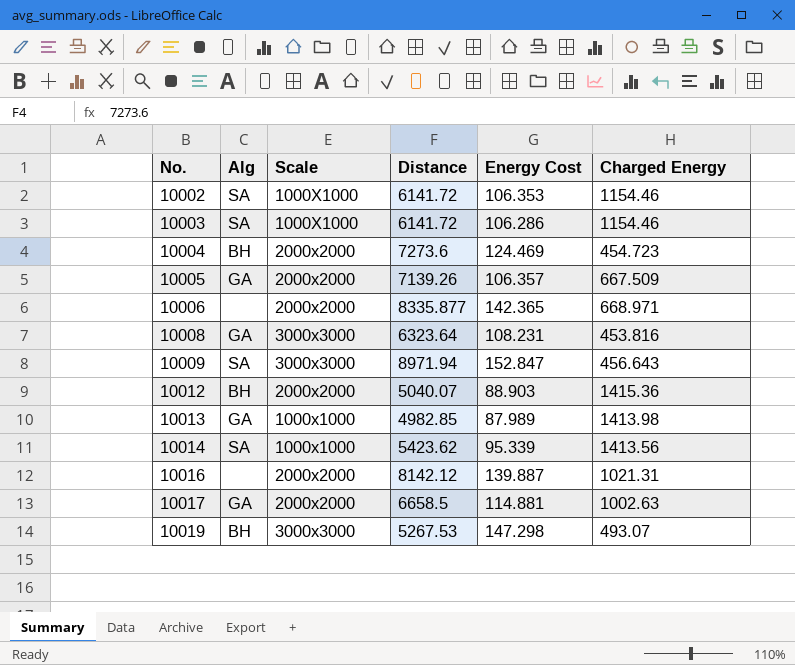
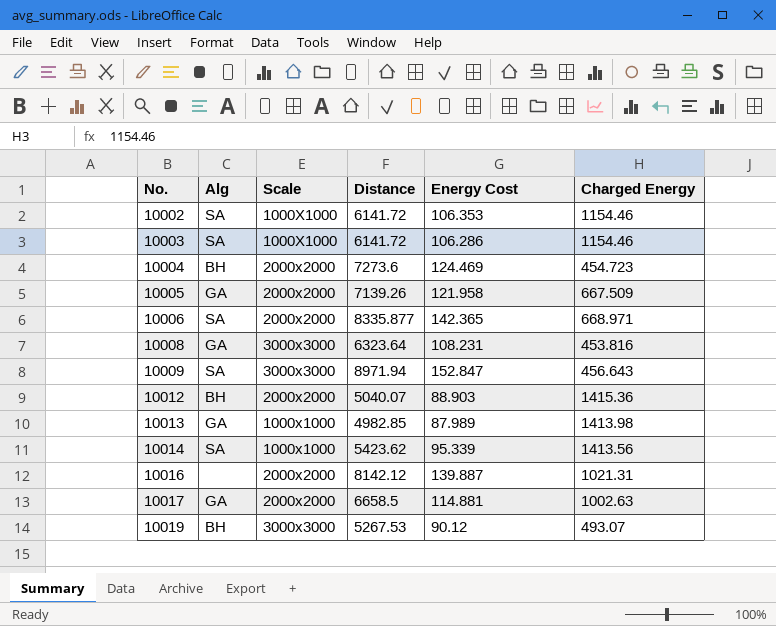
10005 | Energy Cost: 106.357 -> 121.958
10006 | Alg: none -> SA
10019 | Energy Cost: 147.298 -> 90.12

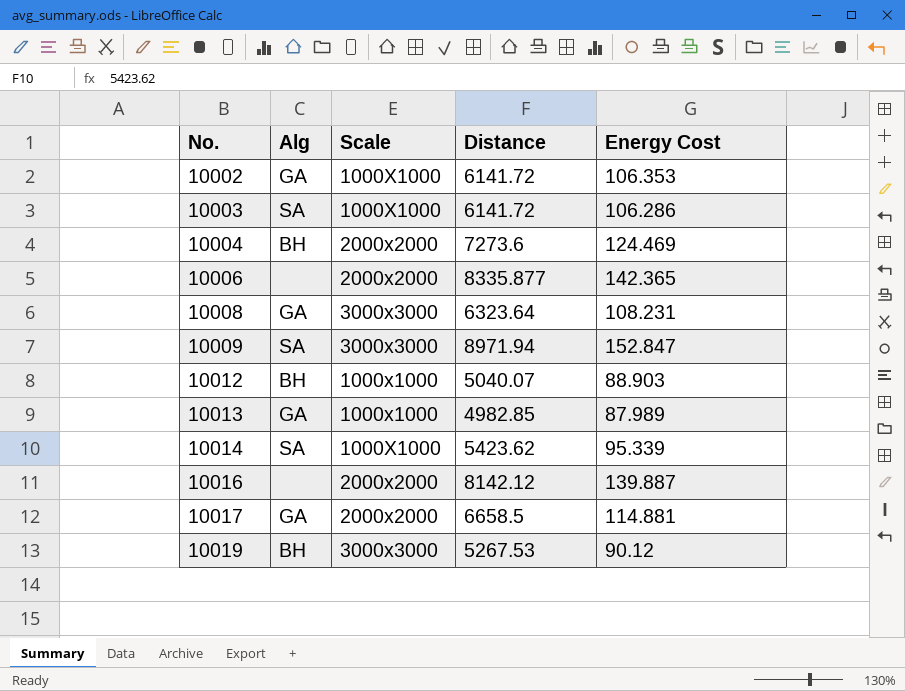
column Charged Energy | position: 6 -> none
row 10005: GA | 2000x2000 | 7139.26 | 121.958 | 667.509 -> none
10002 | Alg: SA -> GA
10006 | Alg: SA -> none
10012 | Scale: 2000x2000 -> 1000x1000
10014 | Scale: 1000x1000 -> 1000X1000

